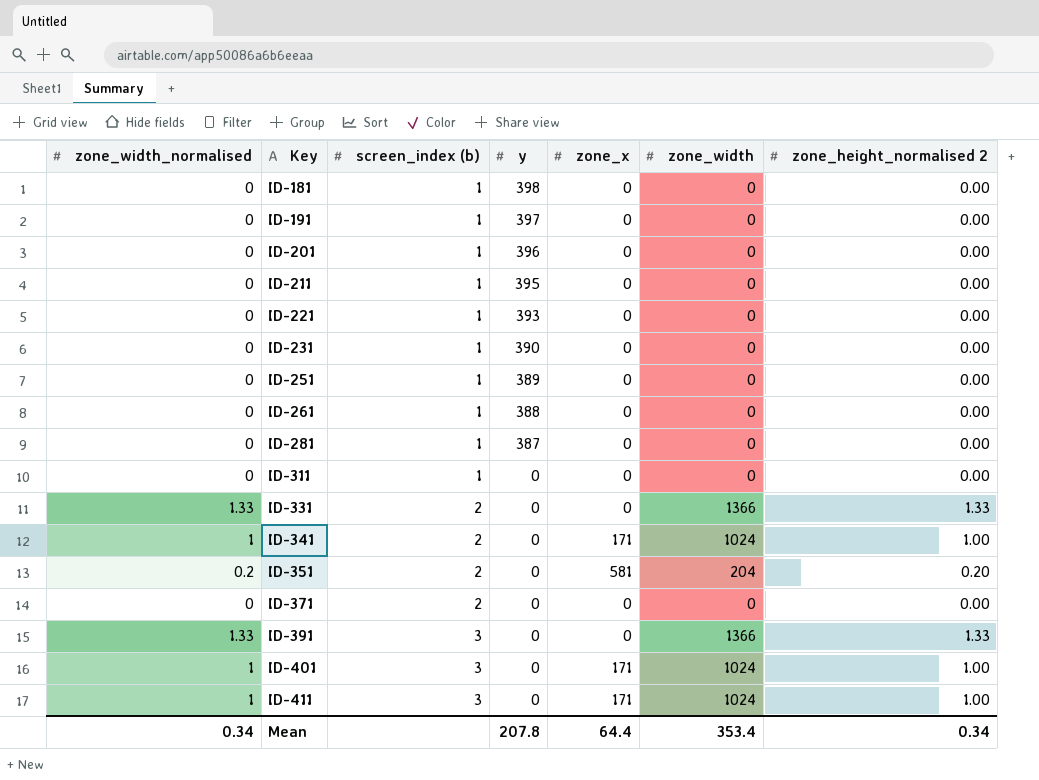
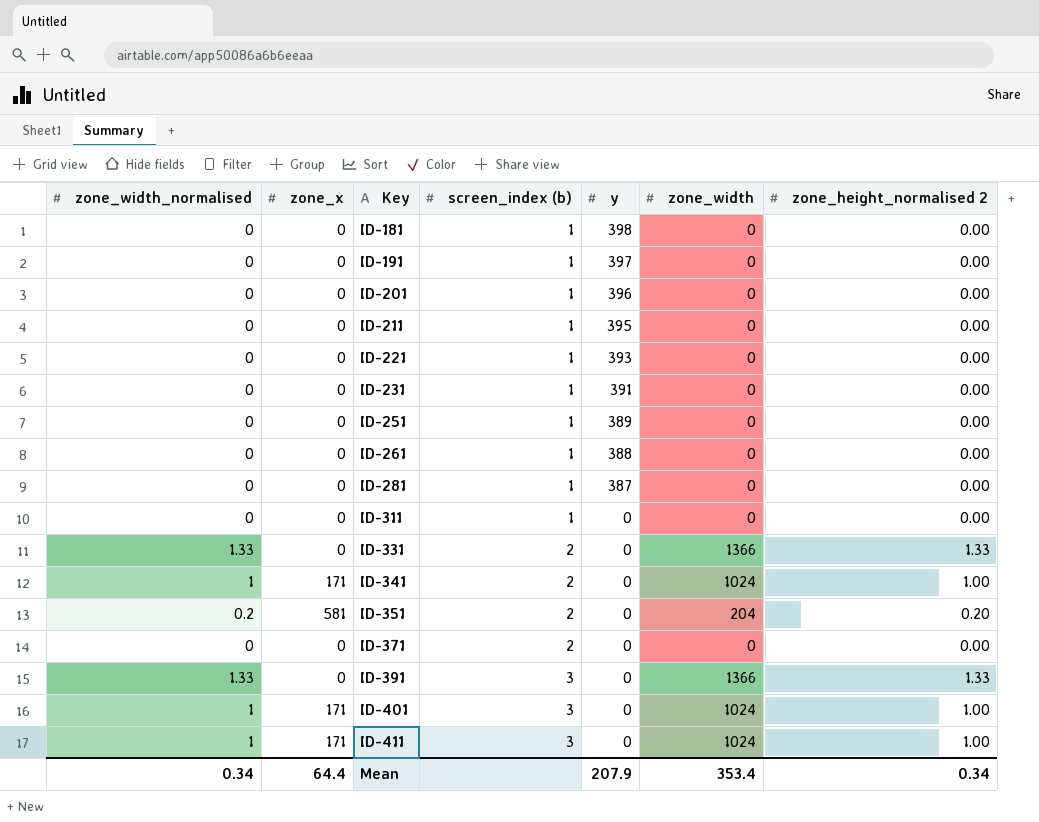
column zone_x | position: 5 -> 2
ID-231 | y: 390 -> 391
Mean | y: 207.8 -> 207.9

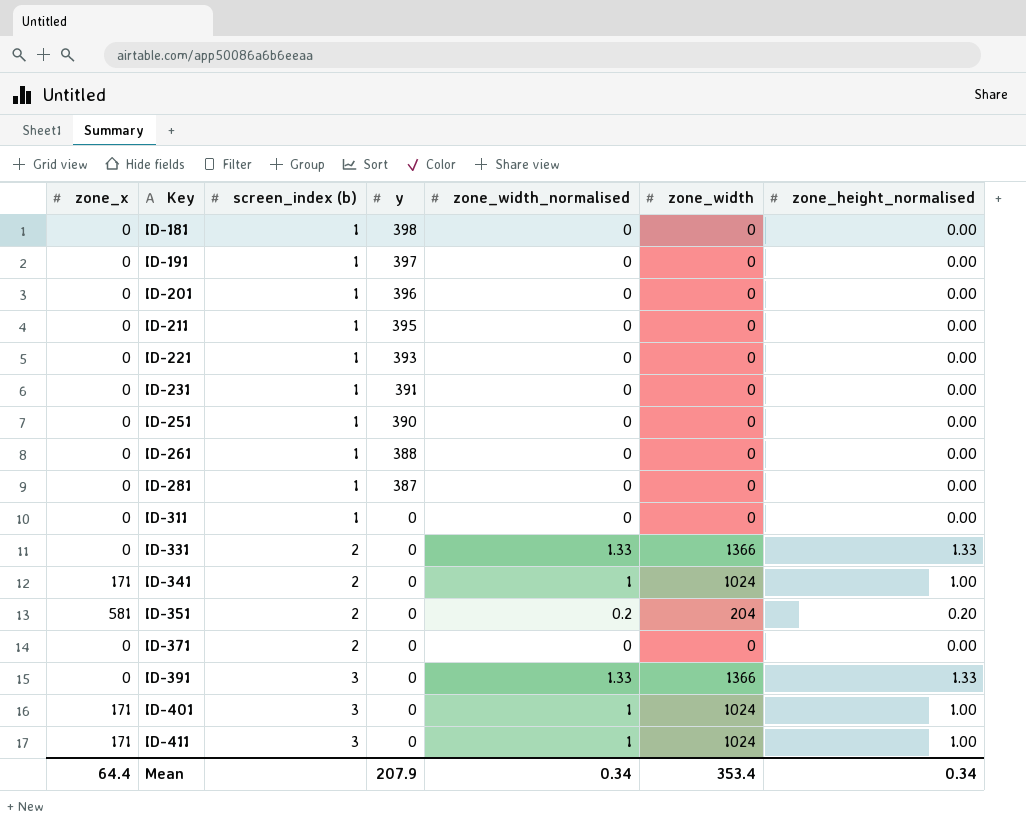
column zone_width_normalised | position: 1 -> 5
column name: zone_height_normalised 2 -> zone_height_normalised
ID-251 | y: 389 -> 390

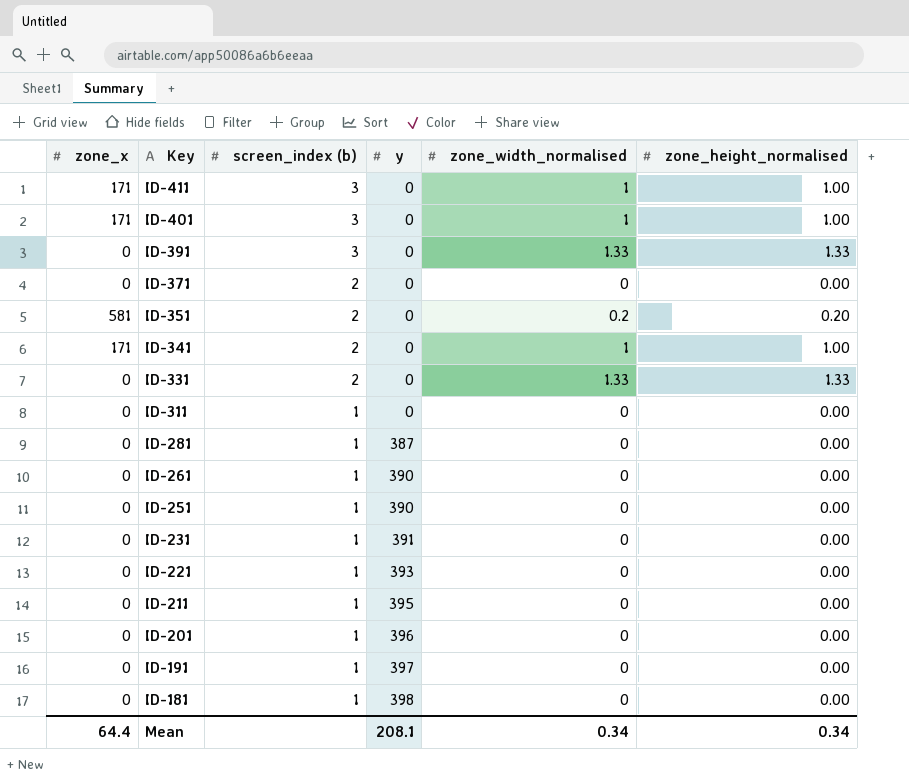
row order: Key ascending -> Key descending
column zone_width | position: 6 -> none
ID-261 | y: 388 -> 390
Mean | y: 207.9 -> 208.1

